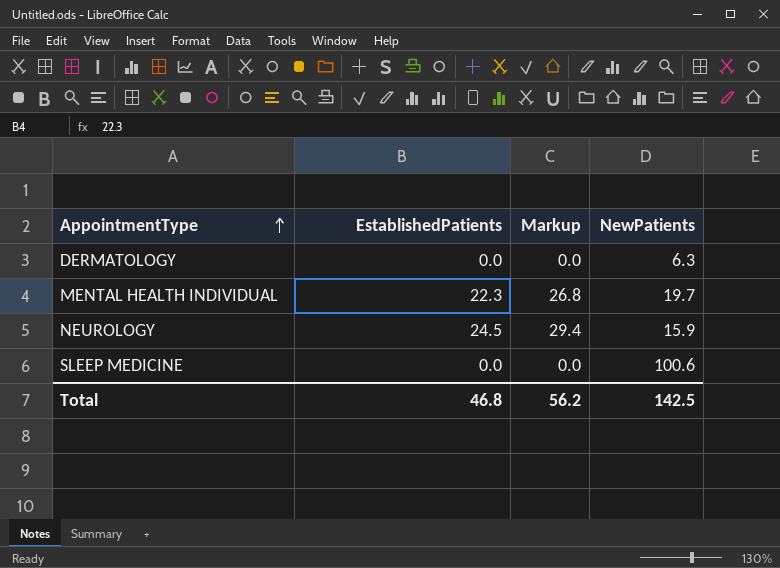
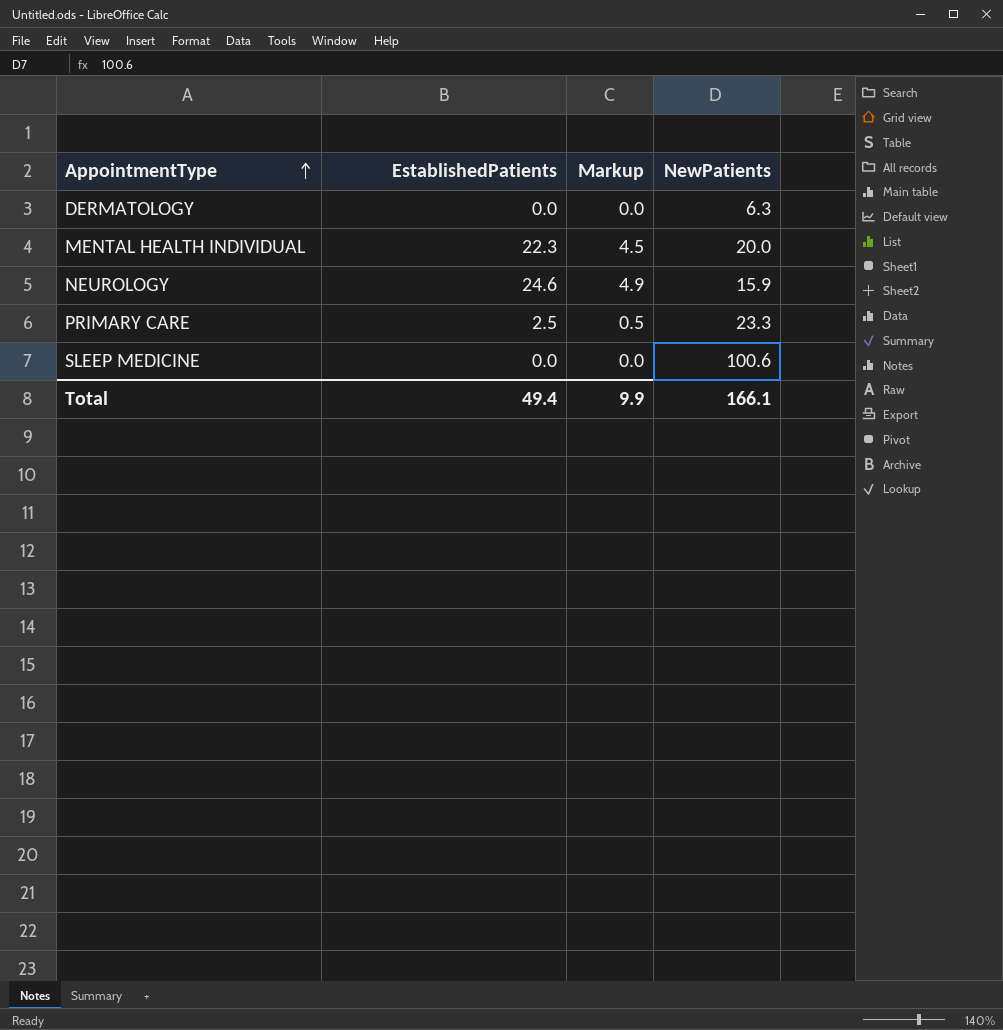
column Markup | formula: [EstablishedPatients] * 1.2 -> [EstablishedPatients] * 0.2
MENTAL HEALTH INDIVIDUAL | NewPatients: 19.7 -> 20.0
NEUROLOGY | EstablishedPatients: 24.5 -> 24.6
row PRIMARY CARE: none -> 2.5 | 0.5 | 23.3
Total | EstablishedPatients: 46.8 -> 49.4
Total | Markup: 56.2 -> 9.9
Total | NewPatients: 142.5 -> 166.1

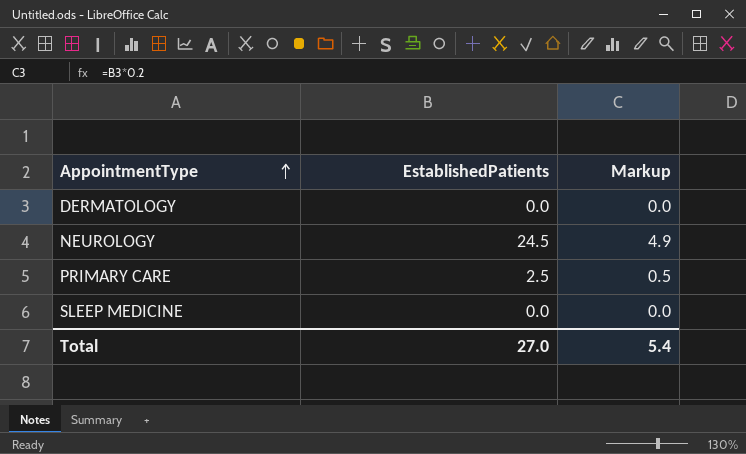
column NewPatients | position: 4 -> none
row MENTAL HEALTH INDIVIDUAL: 22.3 | 4.5 | 20.0 -> none
NEUROLOGY | EstablishedPatients: 24.6 -> 24.5
Total | EstablishedPatients: 49.4 -> 27.0
Total | Markup: 9.9 -> 5.4

